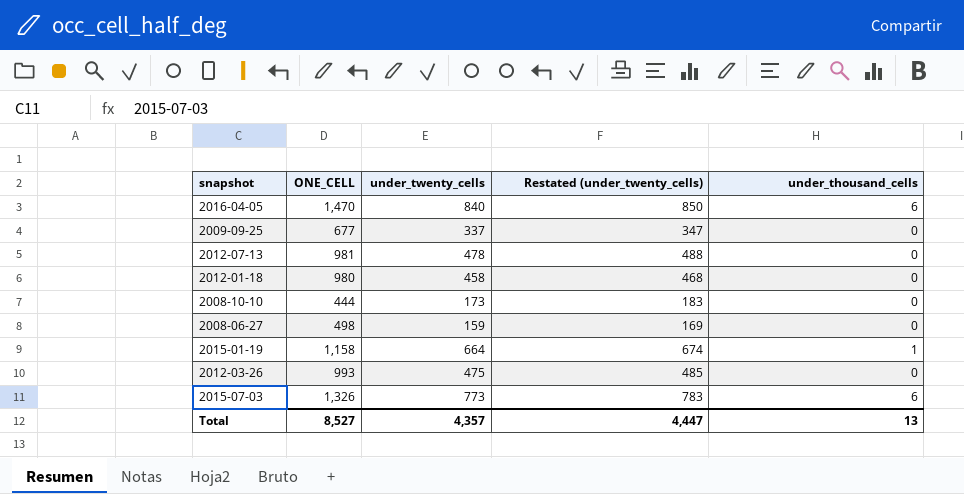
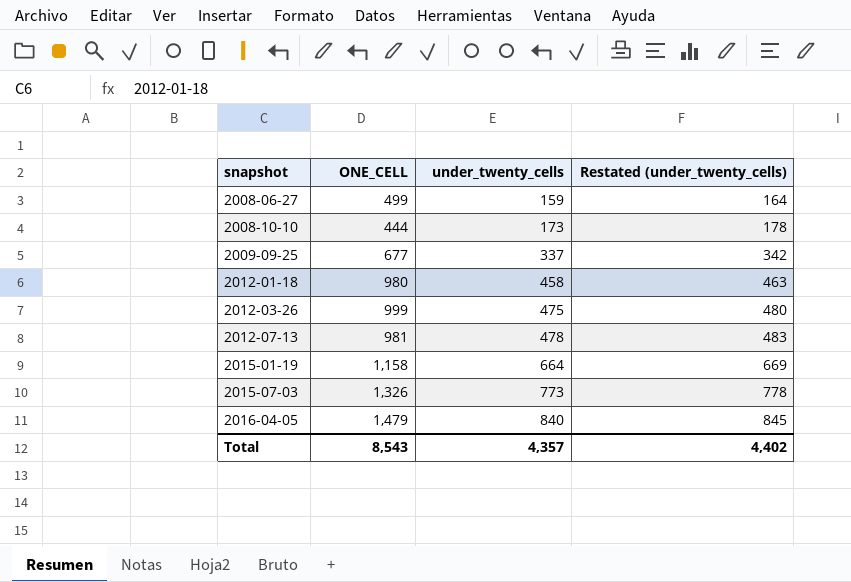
row order: none -> snapshot ascending
column under_thousand_cells | position: 5 -> none
column Restated (under_twenty_cells) | formula: [under_twenty_cells] + 10 -> [under_twenty_cells] + 5
2008-06-27 | ONE_CELL: 498 -> 499
2012-03-26 | ONE_CELL: 993 -> 999
2016-04-05 | ONE_CELL: 1,470 -> 1,479
Total | ONE_CELL: 8,527 -> 8,543
Total | Restated (under_twenty_cells): 4,447 -> 4,402

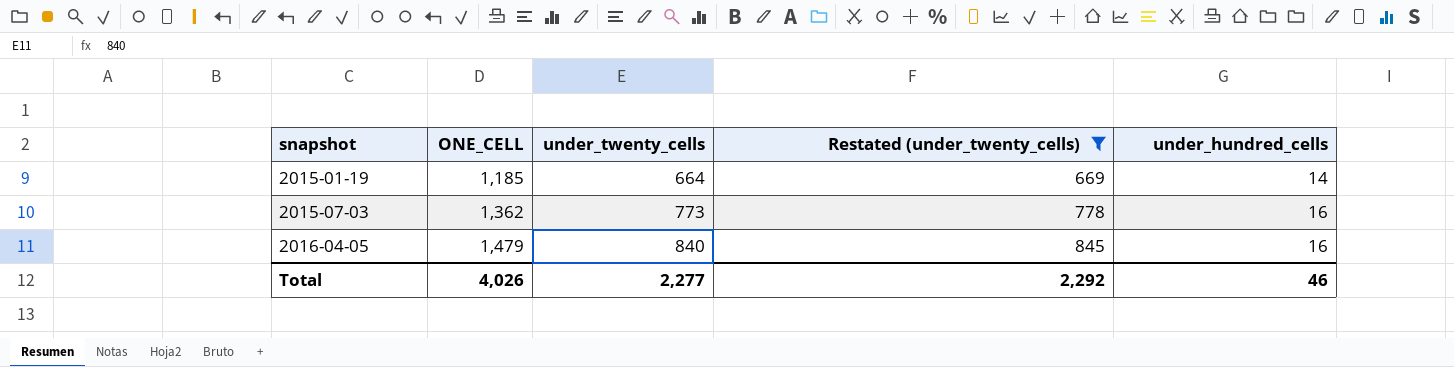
filter: none -> Restated (under_twenty_cells) >= 669
column under_hundred_cells | position: none -> 5
2015-01-19 | ONE_CELL: 1,158 -> 1,185
2015-07-03 | ONE_CELL: 1,326 -> 1,362
Total | ONE_CELL: 8,543 -> 4,026
Total | under_twenty_cells: 4,357 -> 2,277
Total | Restated (under_twenty_cells): 4,402 -> 2,292

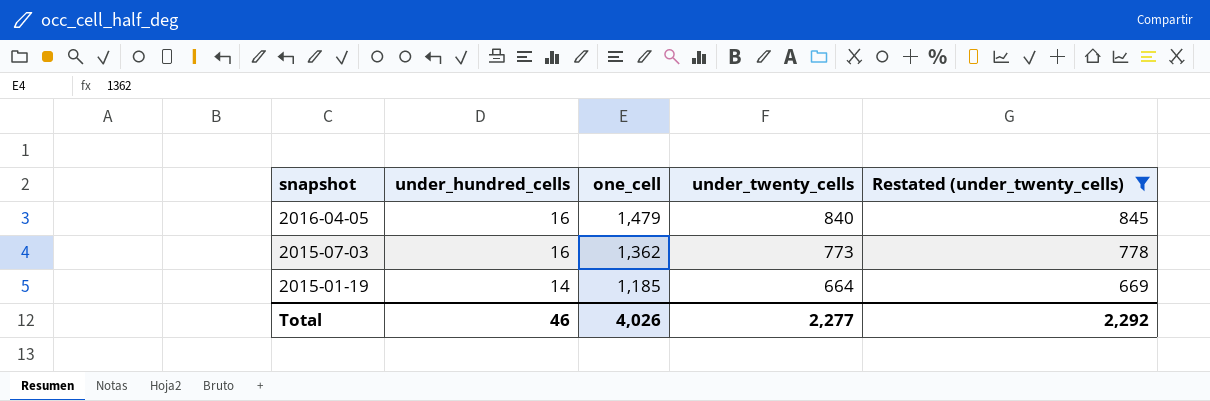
row order: snapshot ascending -> snapshot descending
column under_hundred_cells | position: 5 -> 2
column name: ONE_CELL -> one_cell

